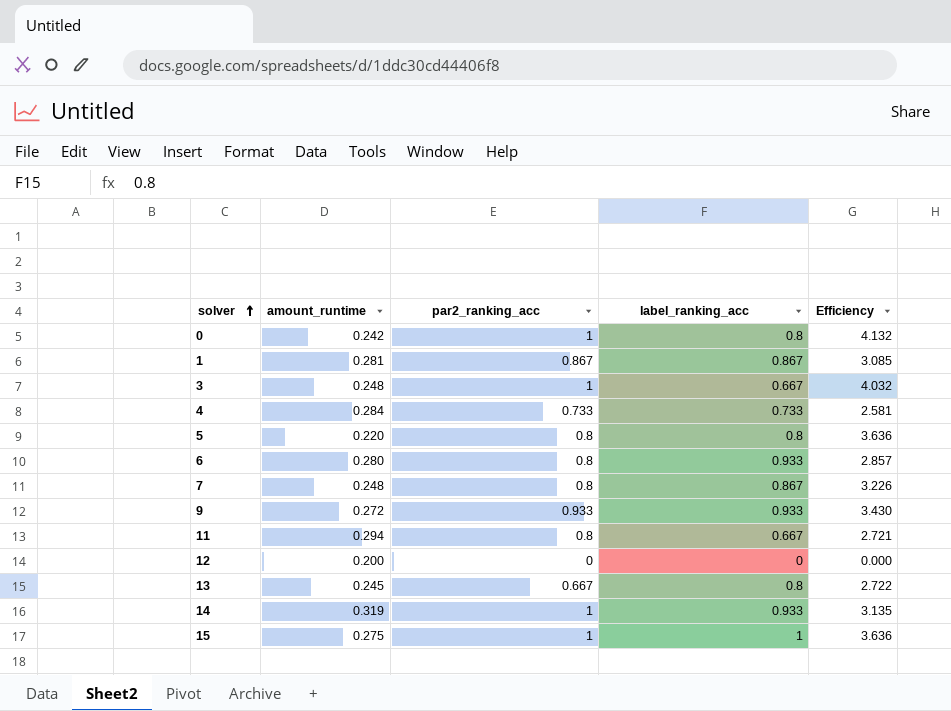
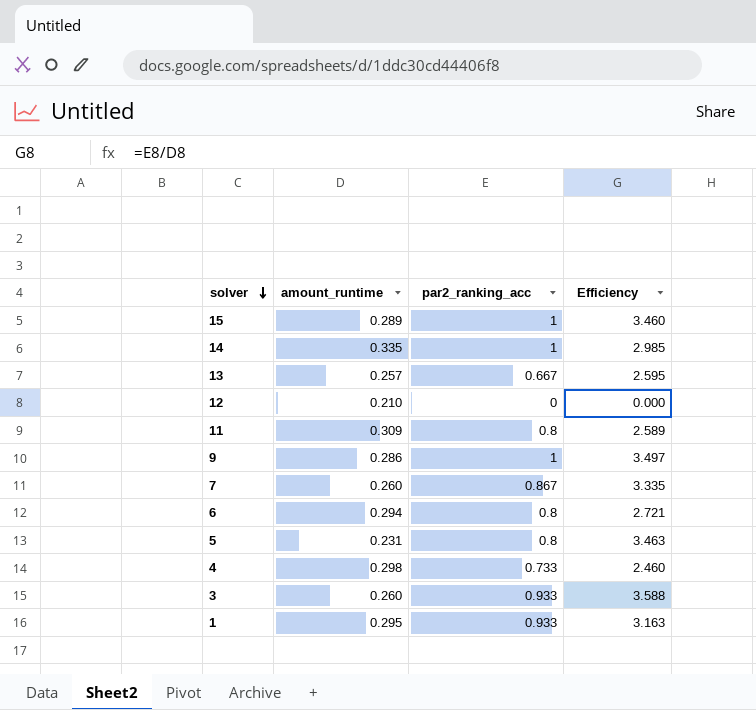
row order: solver ascending -> solver descending
column label_ranking_acc | position: 4 -> none
row 0: 0.242 | 1 | 0.8 | 4.132 -> none
15 | amount_runtime: 0.275 -> 0.289
15 | Efficiency: 3.636 -> 3.460
14 | amount_runtime: 0.319 -> 0.335
14 | Efficiency: 3.135 -> 2.985
13 | amount_runtime: 0.245 -> 0.257
13 | Efficiency: 2.722 -> 2.595
12 | amount_runtime: 0.200 -> 0.210
11 | amount_runtime: 0.294 -> 0.309
11 | Efficiency: 2.721 -> 2.589
9 | amount_runtime: 0.272 -> 0.286
9 | par2_ranking_acc: 0.933 -> 1
9 | Efficiency: 3.430 -> 3.497
7 | amount_runtime: 0.248 -> 0.260
7 | par2_ranking_acc: 0.8 -> 0.867
7 | Efficiency: 3.226 -> 3.335
6 | amount_runtime: 0.280 -> 0.294
6 | Efficiency: 2.857 -> 2.721
5 | amount_runtime: 0.220 -> 0.231
5 | Efficiency: 3.636 -> 3.463
4 | amount_runtime: 0.284 -> 0.298
4 | Efficiency: 2.581 -> 2.460
3 | amount_runtime: 0.248 -> 0.260
3 | par2_ranking_acc: 1 -> 0.933
3 | Efficiency: 4.032 -> 3.588
1 | amount_runtime: 0.281 -> 0.295
1 | par2_ranking_acc: 0.867 -> 0.933
1 | Efficiency: 3.085 -> 3.163

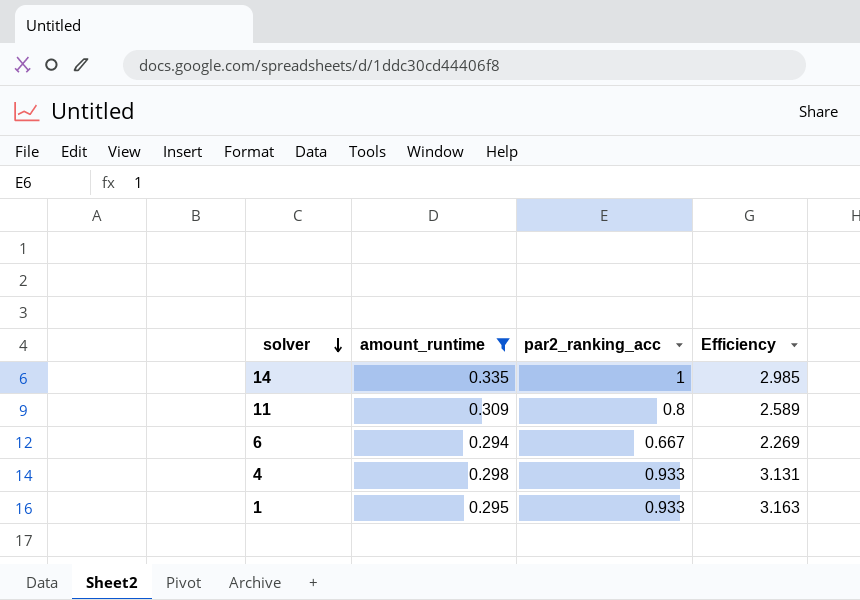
filter: none -> amount_runtime >= 0.294
6 | par2_ranking_acc: 0.8 -> 0.667
6 | Efficiency: 2.721 -> 2.269
4 | par2_ranking_acc: 0.733 -> 0.933
4 | Efficiency: 2.460 -> 3.131

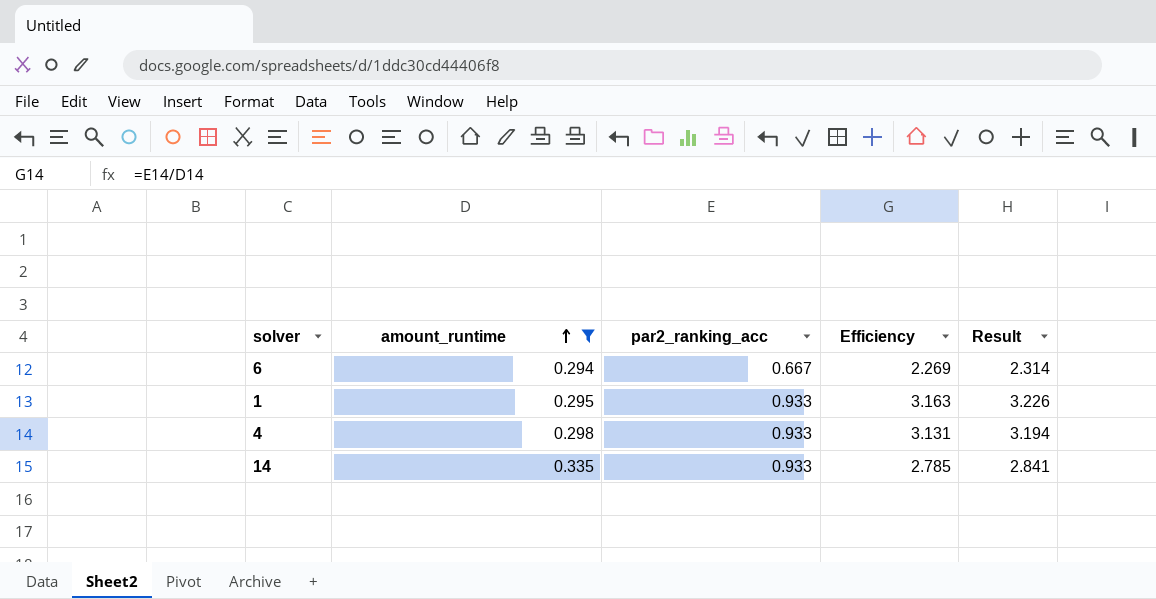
row order: solver descending -> amount_runtime ascending
column Result | formula: none -> [Efficiency] * 1.02
row 11: 0.309 | 0.8 | 2.589 -> none
14 | par2_ranking_acc: 1 -> 0.933
14 | Efficiency: 2.985 -> 2.785

